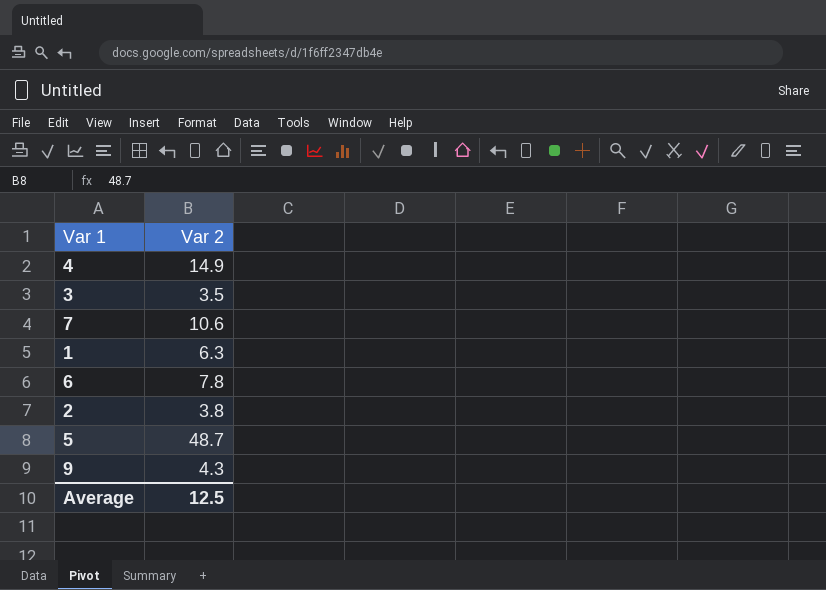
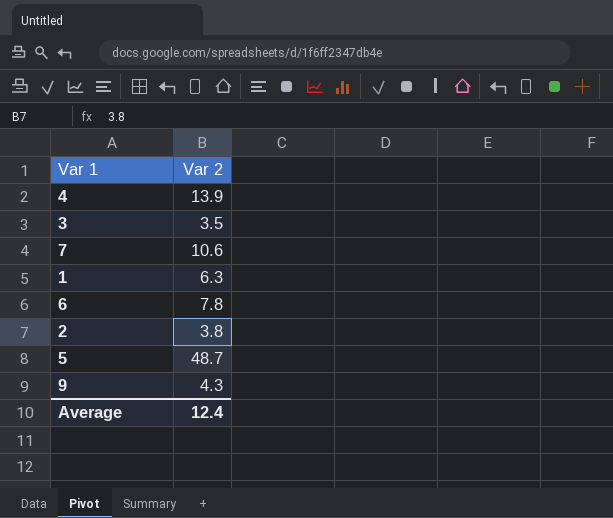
4 | Var 2: 14.9 -> 13.9
Average | Var 2: 12.5 -> 12.4

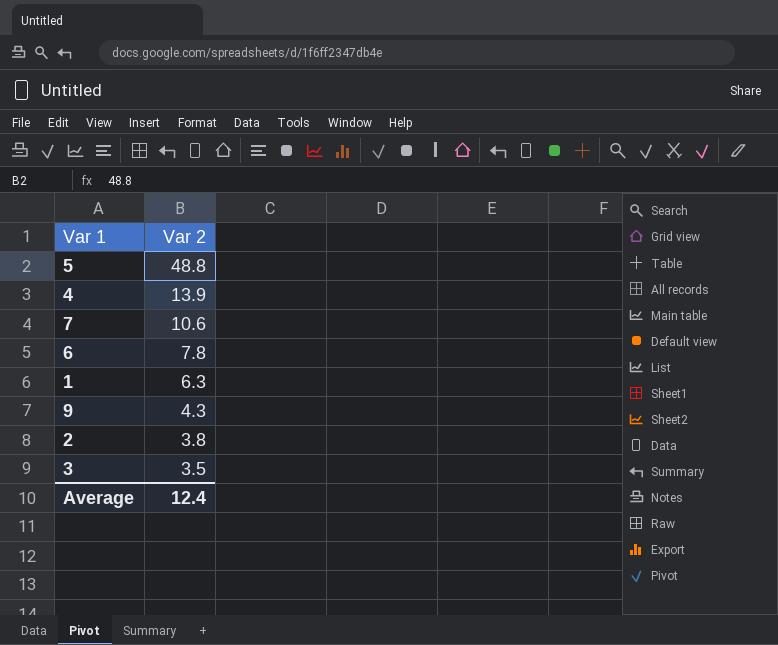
row order: none -> Var 2 descending
5 | Var 2: 48.7 -> 48.8

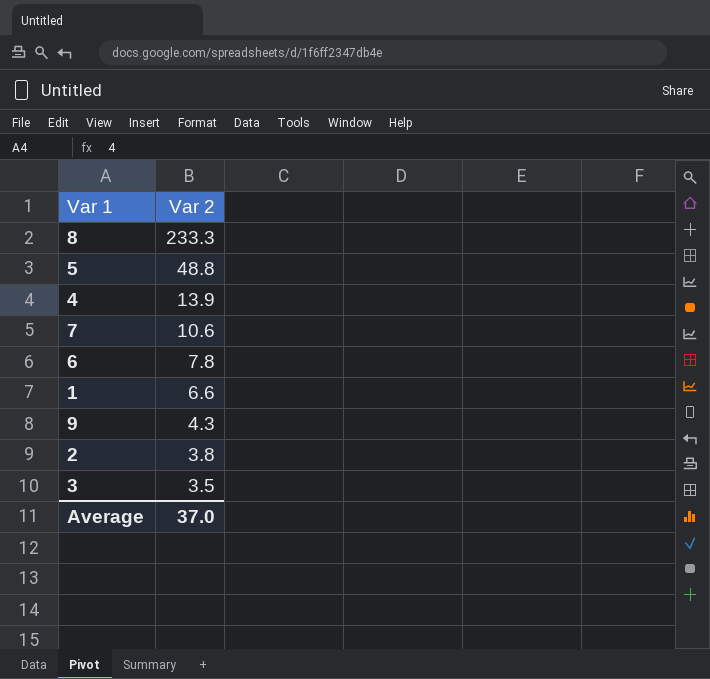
row 8: none -> 233.3
1 | Var 2: 6.3 -> 6.6
Average | Var 2: 12.4 -> 37.0

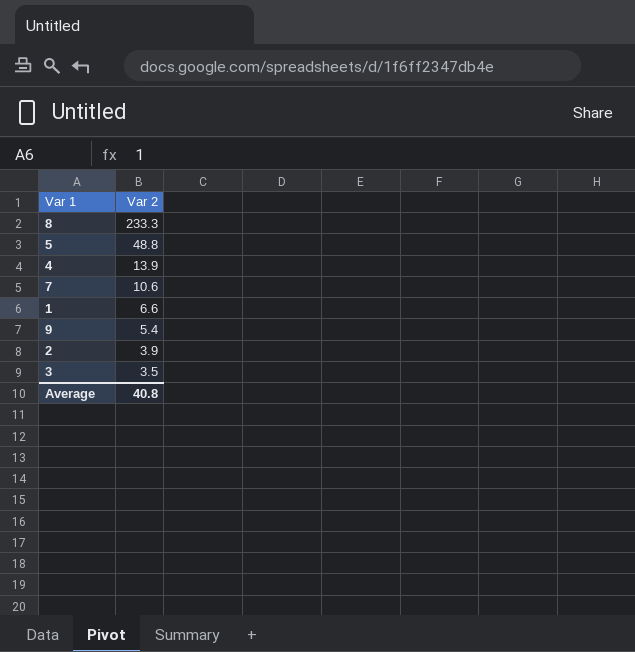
row 6: 7.8 -> none
9 | Var 2: 4.3 -> 5.4
2 | Var 2: 3.8 -> 3.9
Average | Var 2: 37.0 -> 40.8

